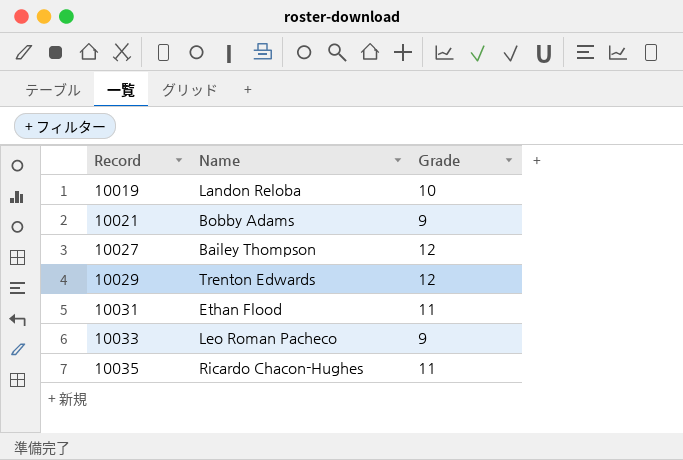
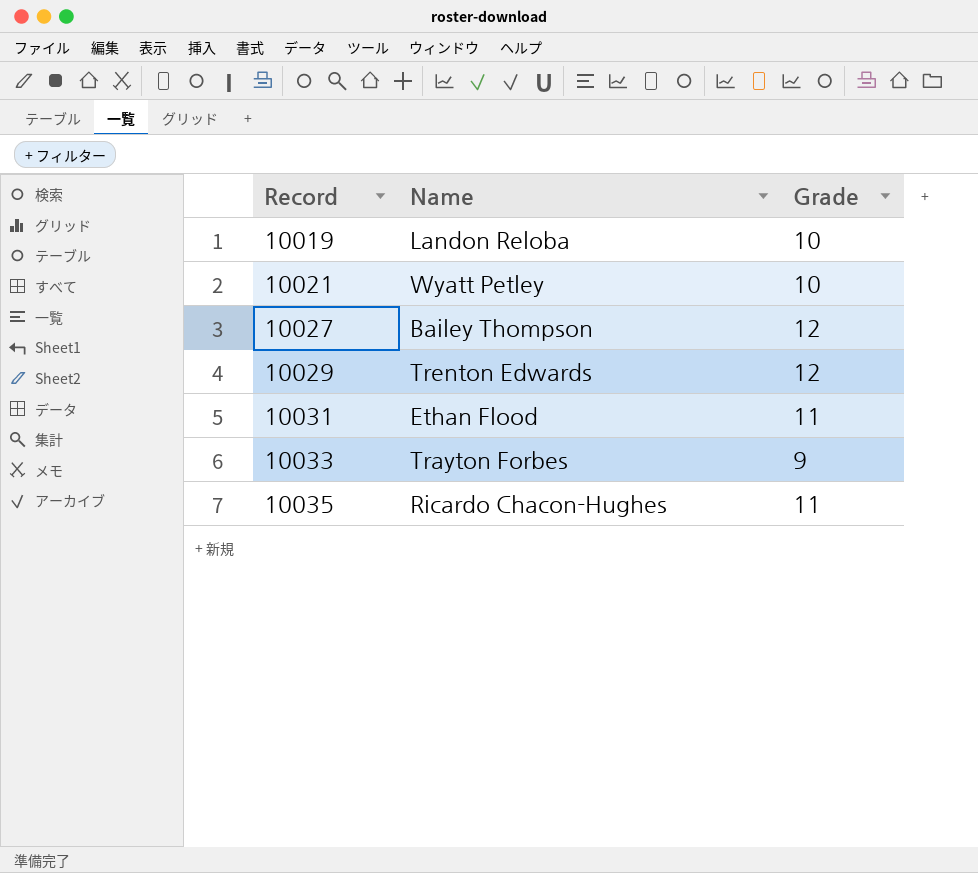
10021 | Name: Bobby Adams -> Wyatt Petley
10021 | Grade: 9 -> 10
10033 | Name: Leo Roman Pacheco -> Trayton Forbes

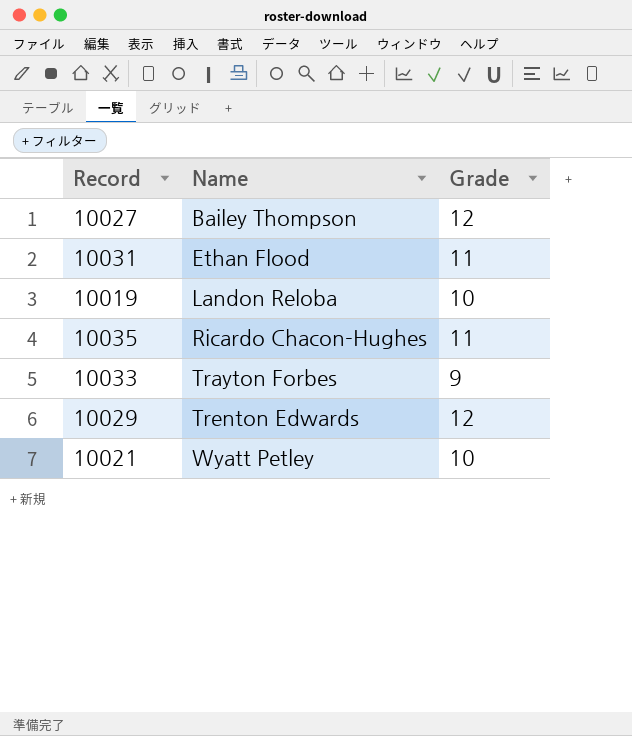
row order: Record ascending -> Name ascending

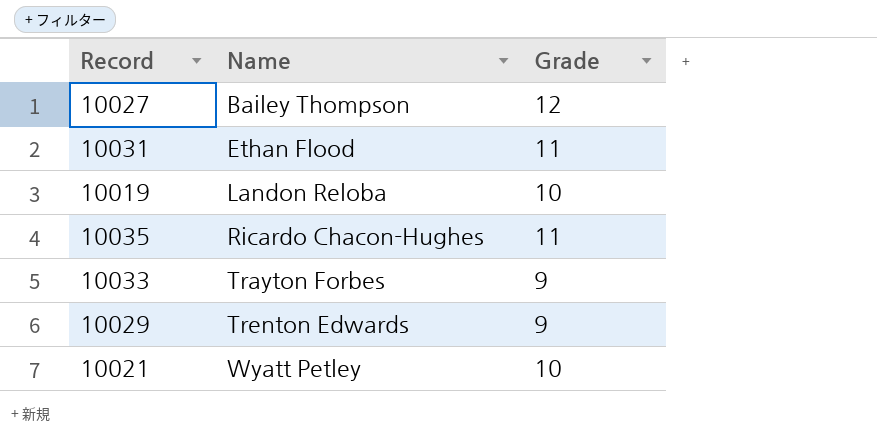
10029 | Grade: 12 -> 9

